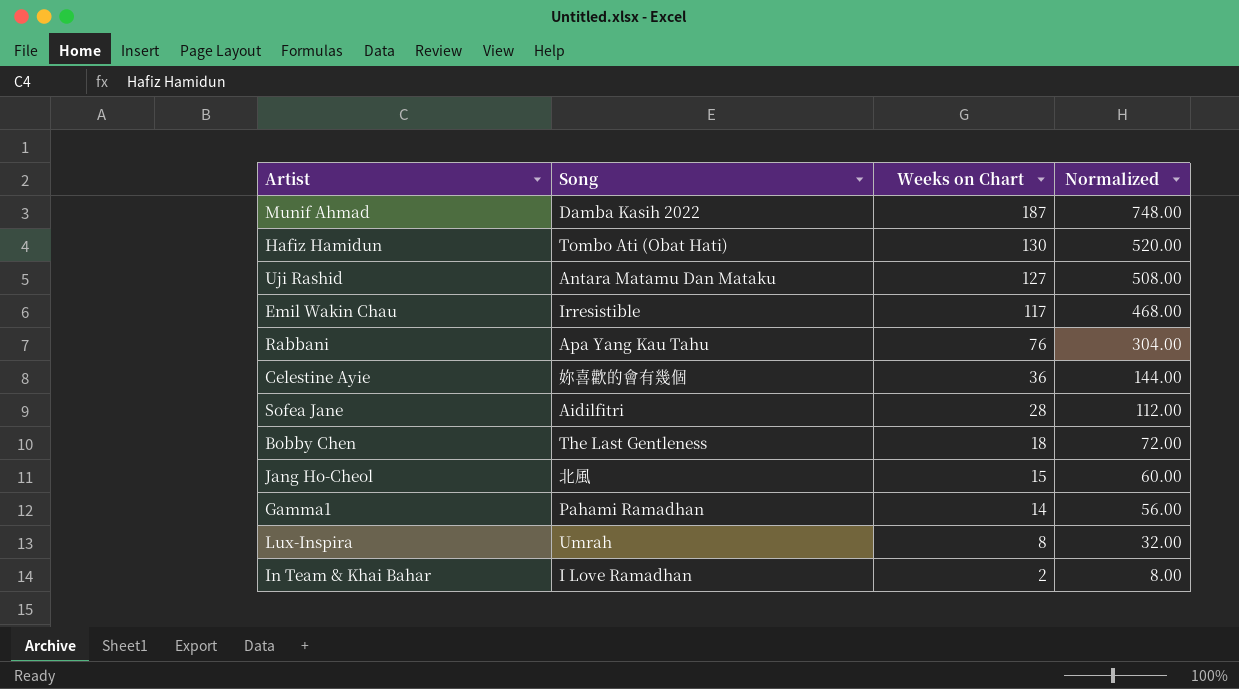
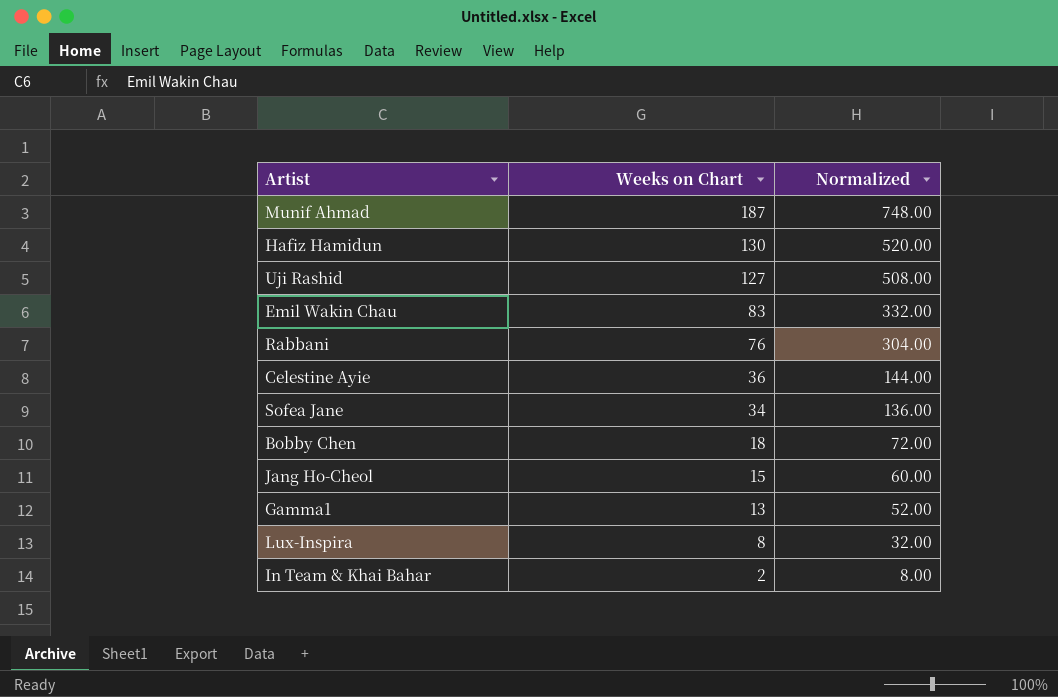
column Song | position: 2 -> none
Emil Wakin Chau | Weeks on Chart: 117 -> 83
Emil Wakin Chau | Normalized: 468.00 -> 332.00
Sofea Jane | Weeks on Chart: 28 -> 34
Sofea Jane | Normalized: 112.00 -> 136.00
Gamma1 | Weeks on Chart: 14 -> 13
Gamma1 | Normalized: 56.00 -> 52.00

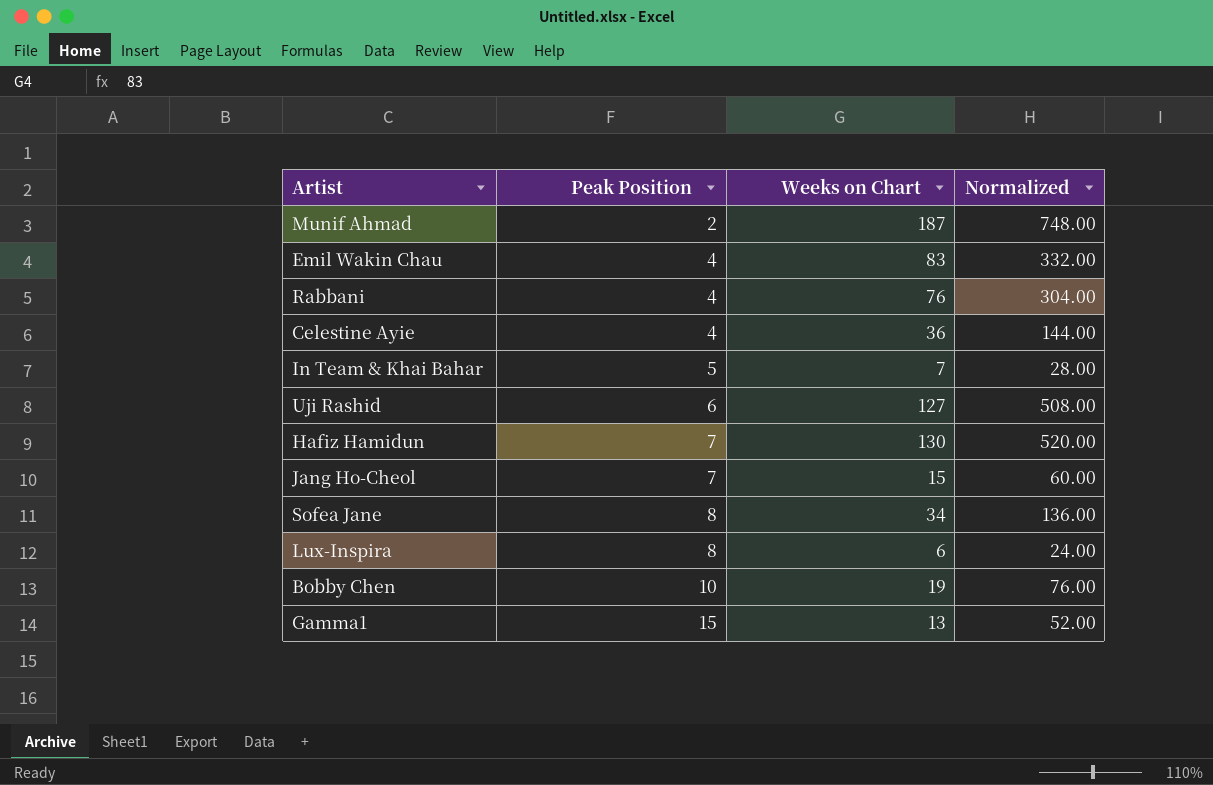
row order: Weeks on Chart descending -> Peak Position ascending
column Peak Position | position: none -> 2
In Team & Khai Bahar | Weeks on Chart: 2 -> 7
In Team & Khai Bahar | Normalized: 8.00 -> 28.00
Lux-Inspira | Weeks on Chart: 8 -> 6
Lux-Inspira | Normalized: 32.00 -> 24.00
Bobby Chen | Weeks on Chart: 18 -> 19
Bobby Chen | Normalized: 72.00 -> 76.00

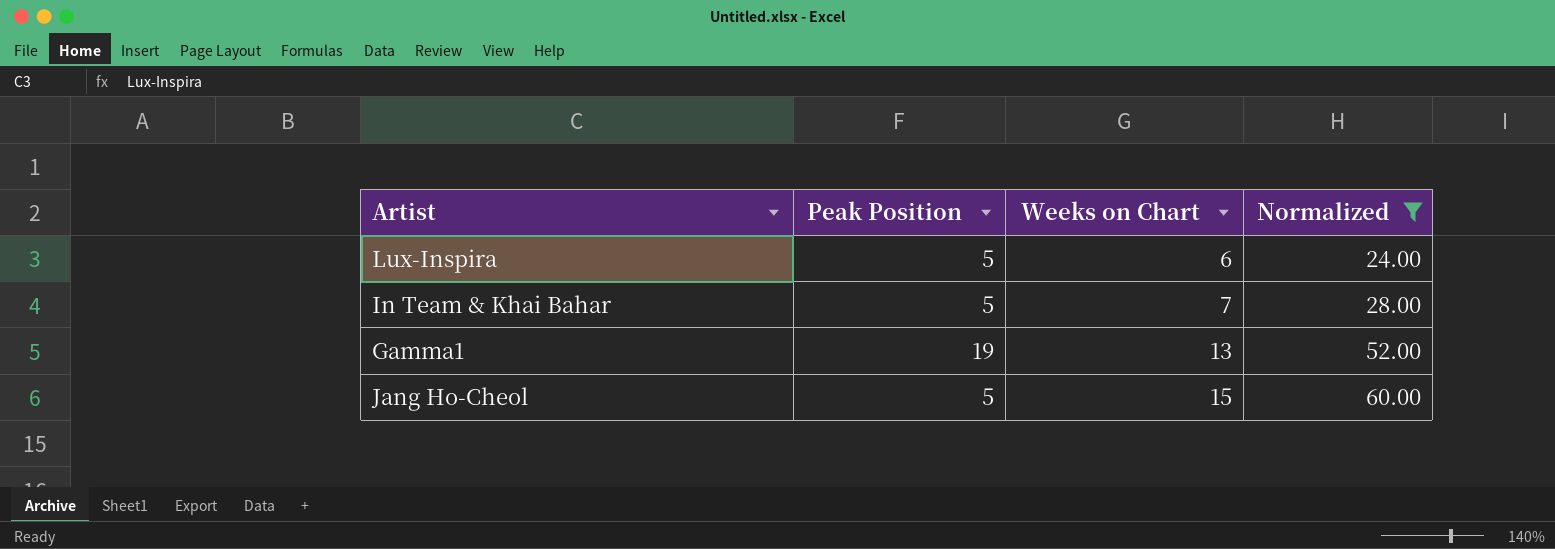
filter: none -> Normalized <= 60.00
row order: Peak Position ascending -> Weeks on Chart ascending
Lux-Inspira | Peak Position: 8 -> 5
Gamma1 | Peak Position: 15 -> 19
Jang Ho-Cheol | Peak Position: 7 -> 5

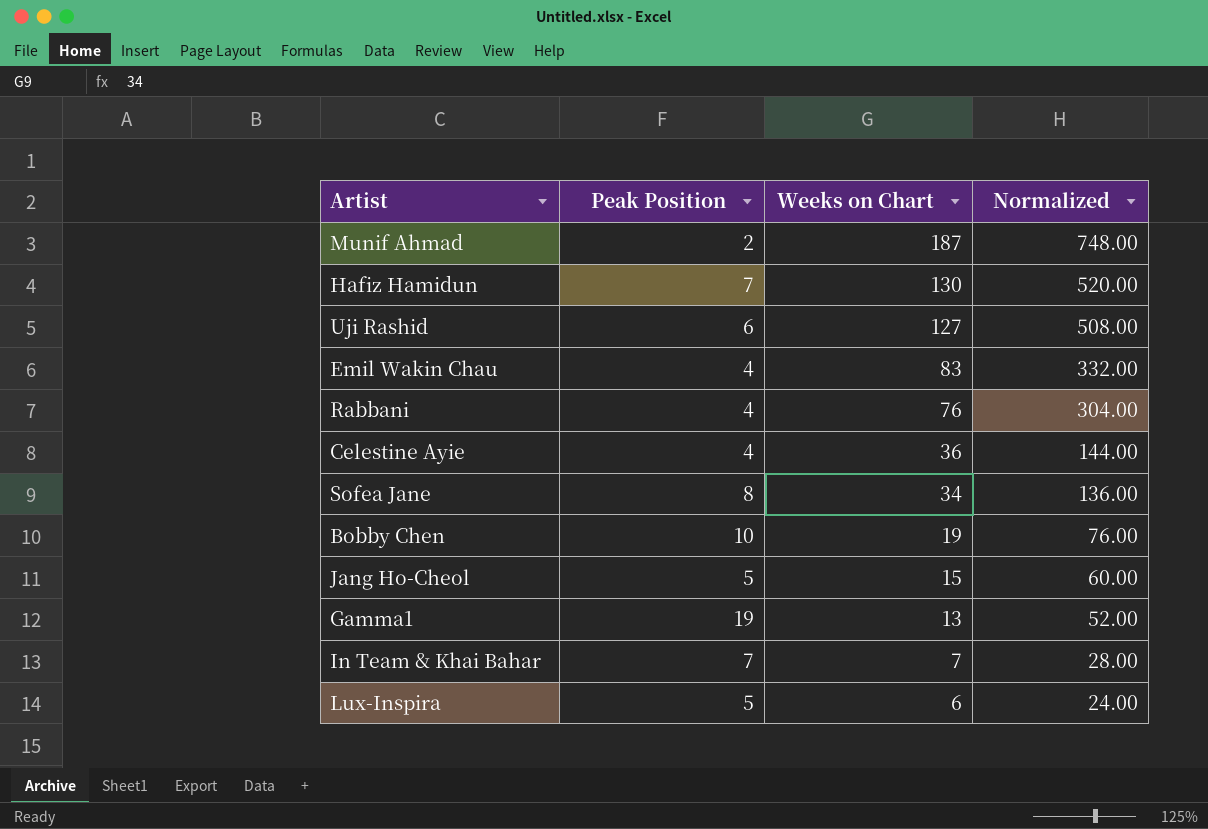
filter: Normalized <= 60.00 -> none
row order: Weeks on Chart ascending -> Weeks on Chart descending
In Team & Khai Bahar | Peak Position: 5 -> 7

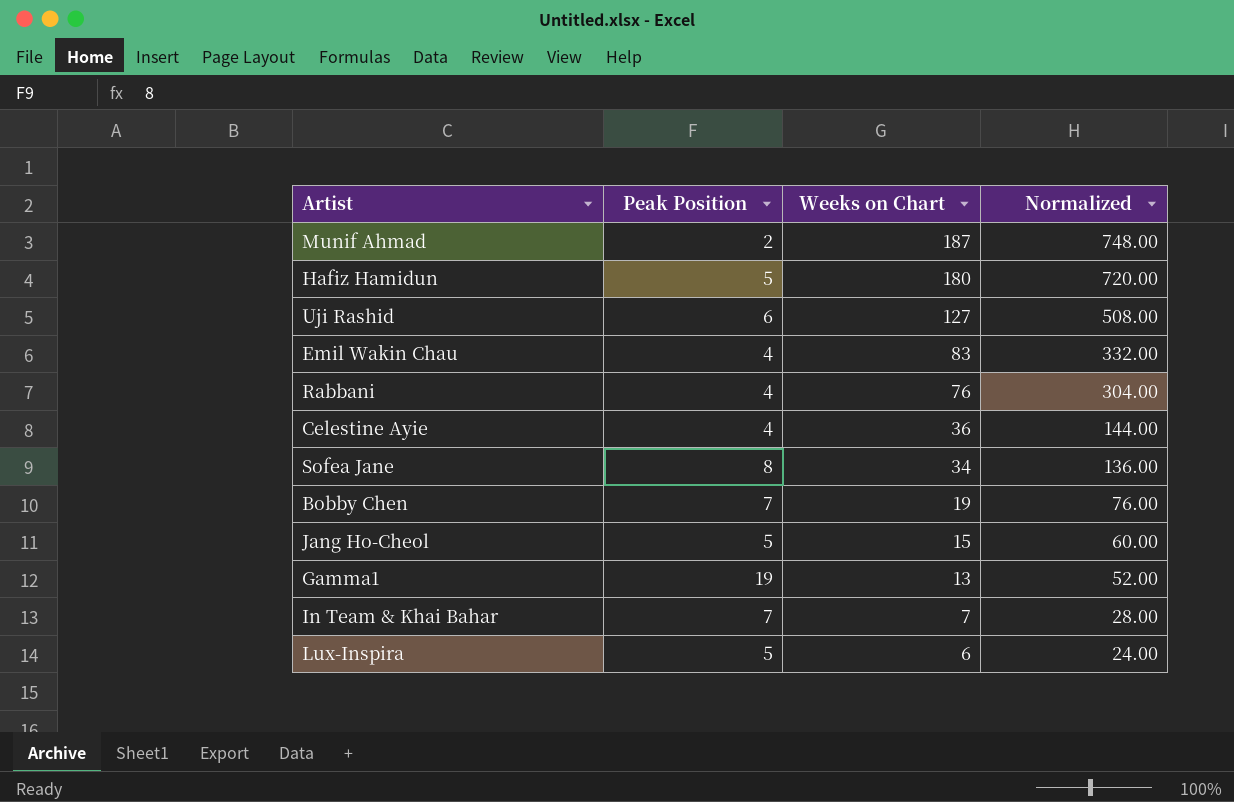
Hafiz Hamidun | Peak Position: 7 -> 5
Hafiz Hamidun | Weeks on Chart: 130 -> 180
Hafiz Hamidun | Normalized: 520.00 -> 720.00
Bobby Chen | Peak Position: 10 -> 7

